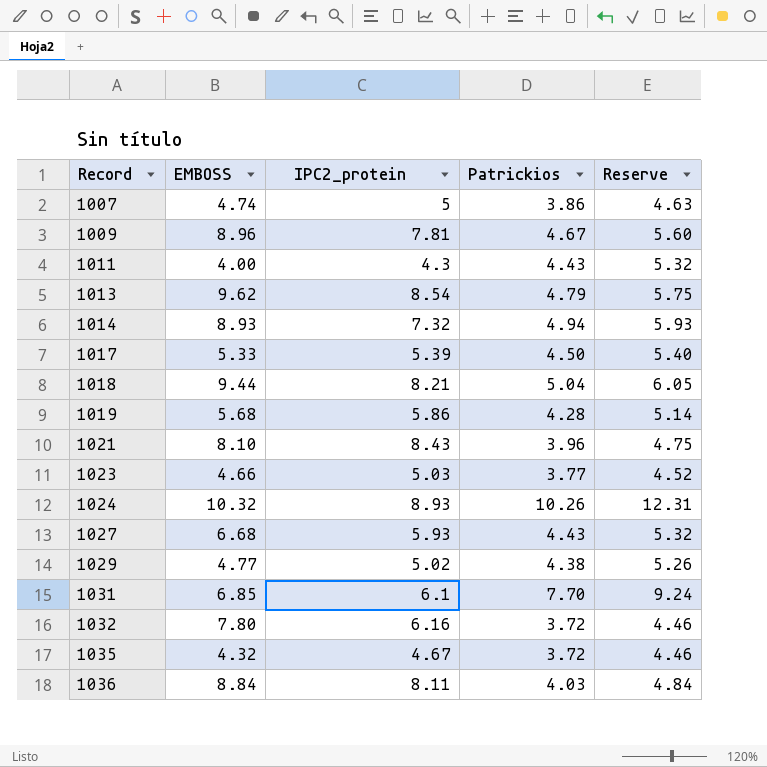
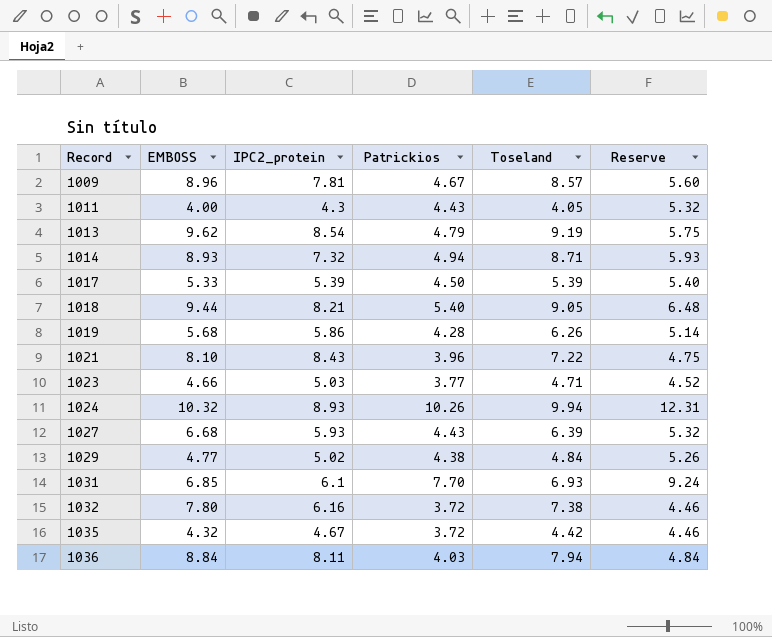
column Toseland | position: none -> 5
row 1007: 4.74 | 5 | 3.86 | 4.63 -> none
1018 | Patrickios: 5.04 -> 5.40
1018 | Reserve: 6.05 -> 6.48

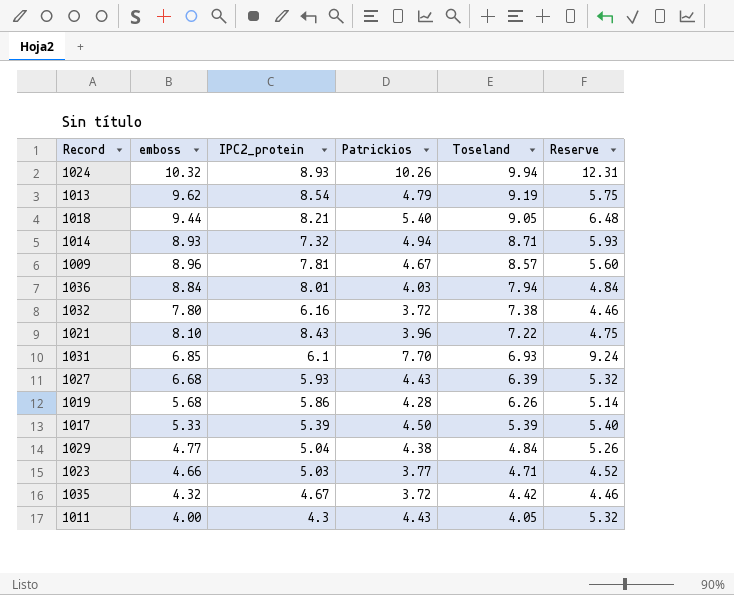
row order: Record ascending -> Toseland descending
column name: EMBOSS -> emboss
1036 | IPC2_protein: 8.11 -> 8.01
1029 | IPC2_protein: 5.02 -> 5.04

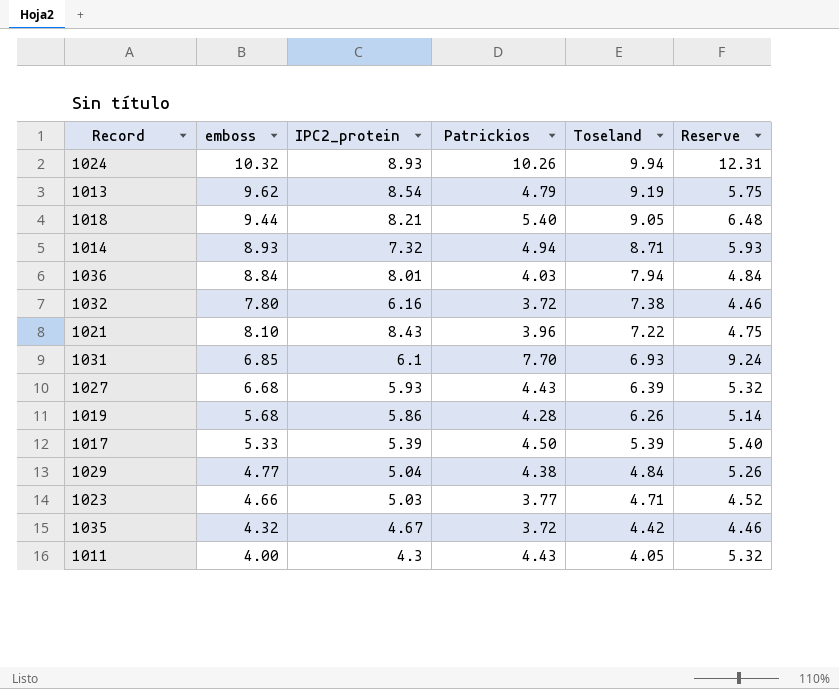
row 1009: 8.96 | 7.81 | 4.67 | 8.57 | 5.60 -> none

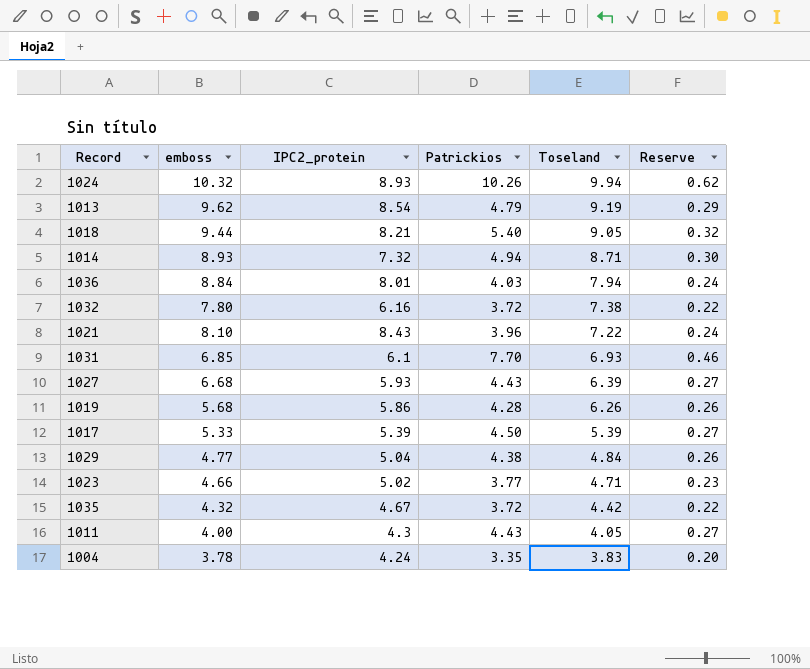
column Reserve | formula: [Patrickios] * 1.2 -> [Patrickios] * 0.06
1023 | IPC2_protein: 5.03 -> 5.02
row 1004: none -> 3.78 | 4.24 | 3.35 | 3.83 | 0.20

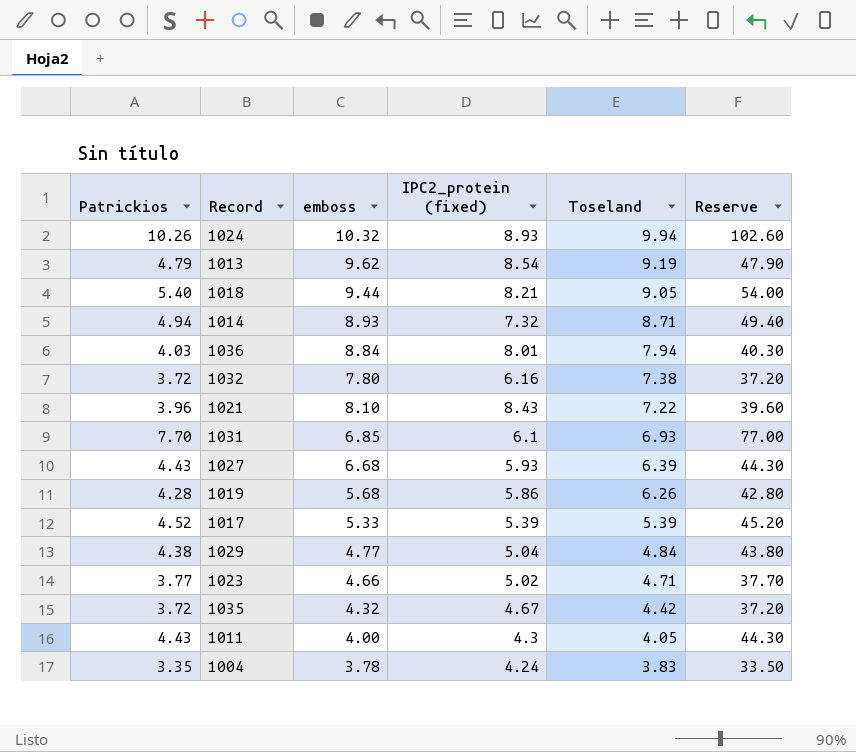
column Patrickios | position: 4 -> 1
column name: IPC2_protein -> IPC2_protein (fixed)
column Reserve | formula: [Patrickios] * 0.06 -> [Patrickios] * 10
1017 | Patrickios: 4.50 -> 4.52

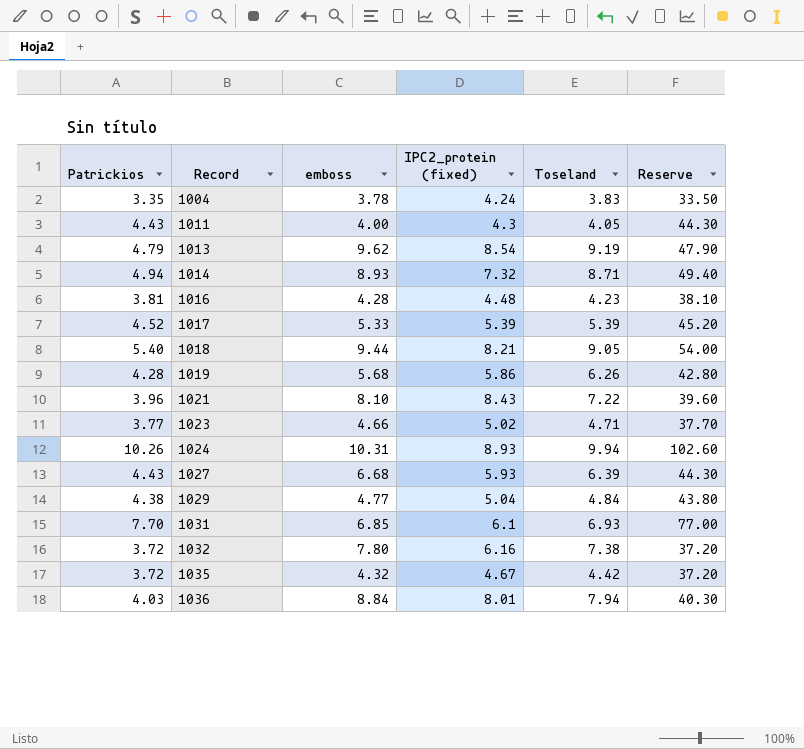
row order: Toseland descending -> Record ascending
row 1016: none -> 3.81 | 4.28 | 4.48 | 4.23 | 38.10
1024 | emboss: 10.32 -> 10.31

